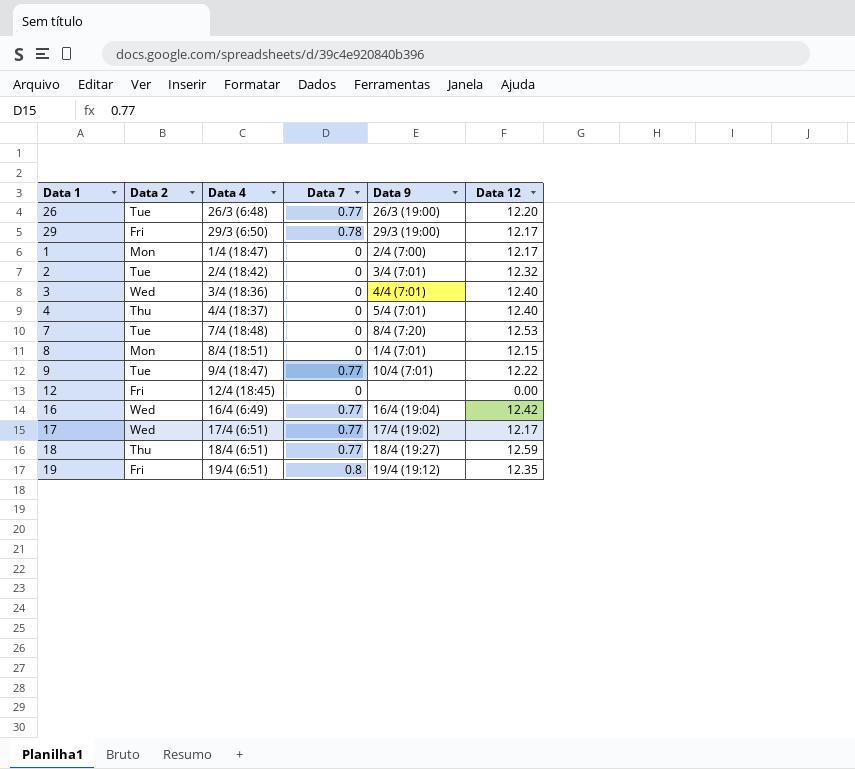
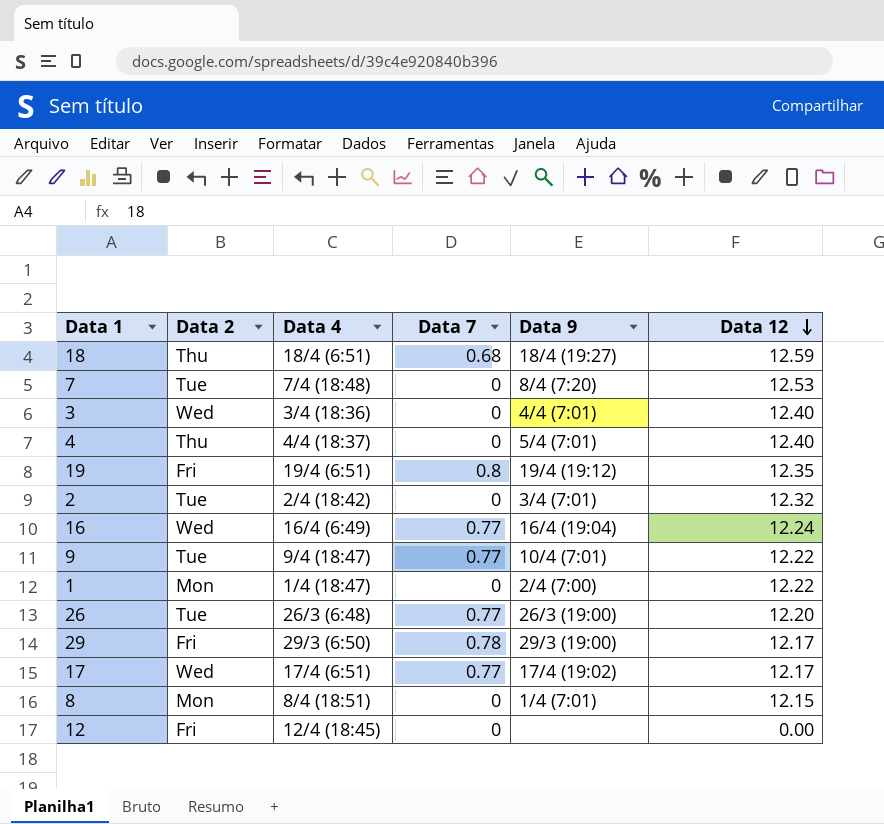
row order: none -> Data 12 descending
18 | Data 7: 0.77 -> 0.68
16 | Data 12: 12.42 -> 12.24
1 | Data 12: 12.17 -> 12.22

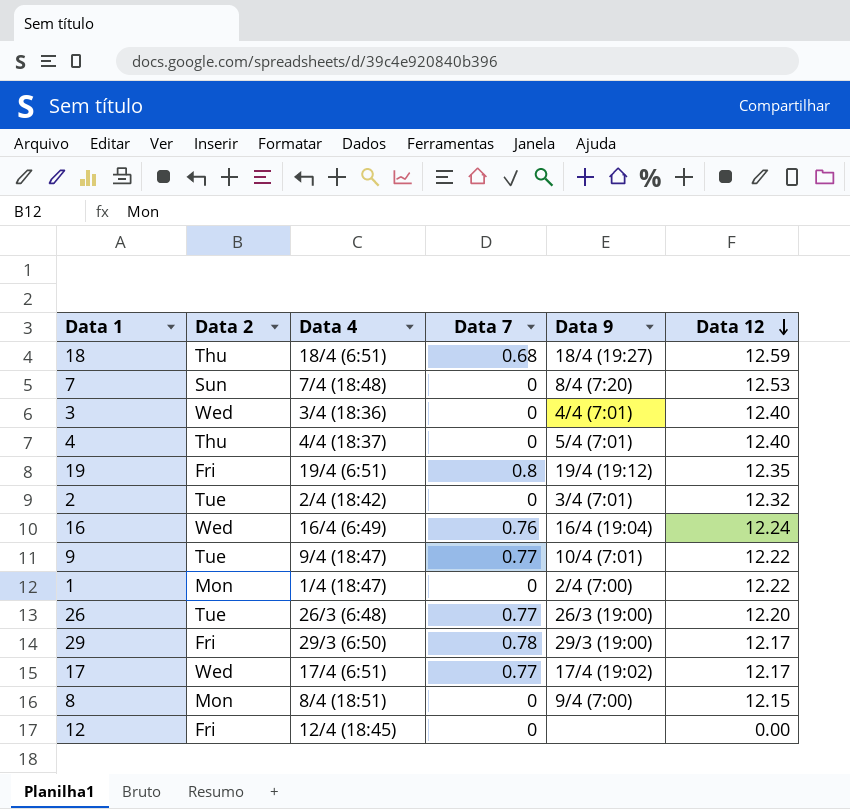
7 | Data 2: Tue -> Sun
16 | Data 7: 0.77 -> 0.76
8 | Data 9: 1/4 (7:01) -> 9/4 (7:00)

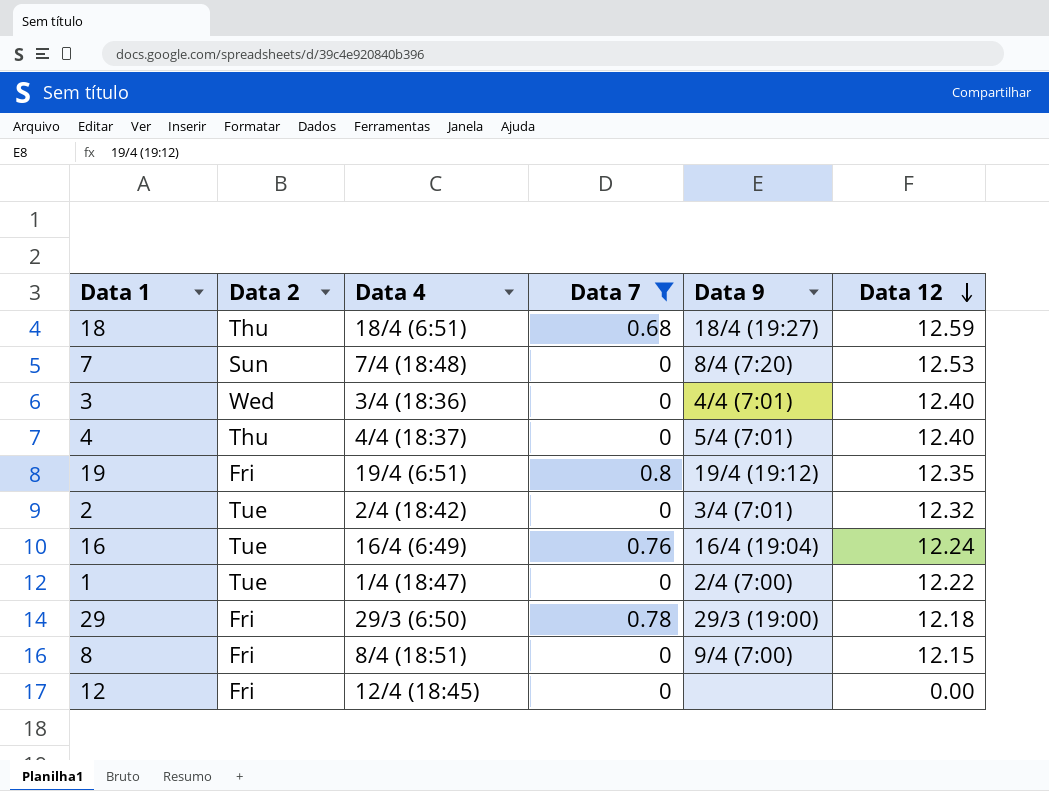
filter: none -> Data 7 != 0.77
16 | Data 2: Wed -> Tue
1 | Data 2: Mon -> Tue
29 | Data 12: 12.17 -> 12.18
8 | Data 2: Mon -> Fri

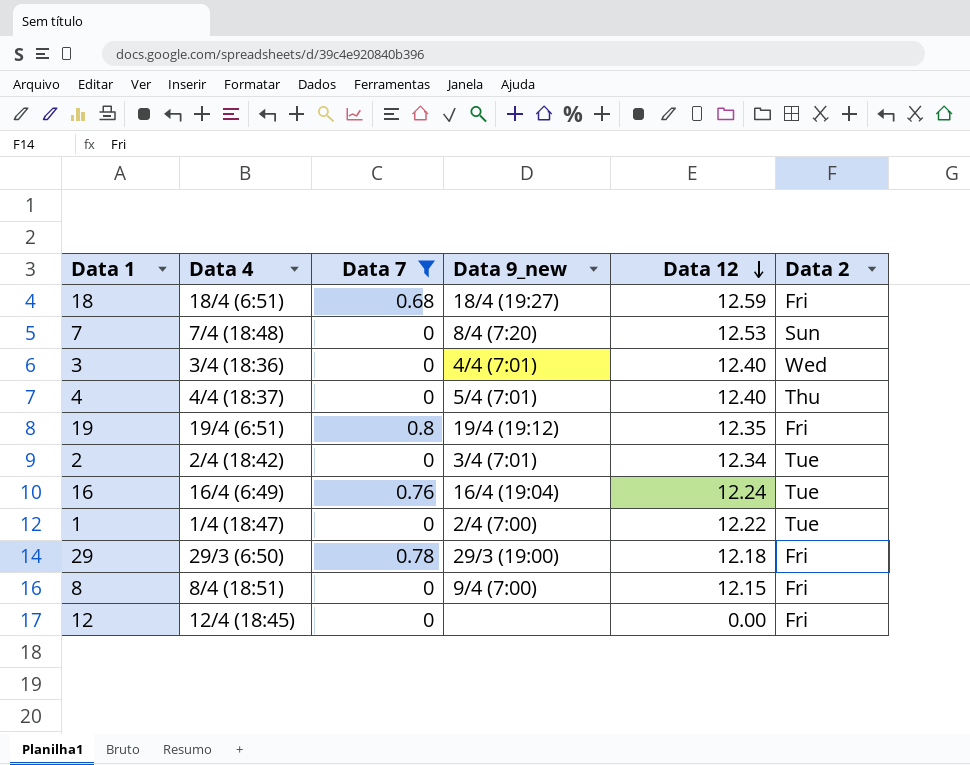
column name: Data 9 -> Data 9_new
column Data 2 | position: 2 -> 6
18 | Data 2: Thu -> Fri
2 | Data 12: 12.32 -> 12.34

